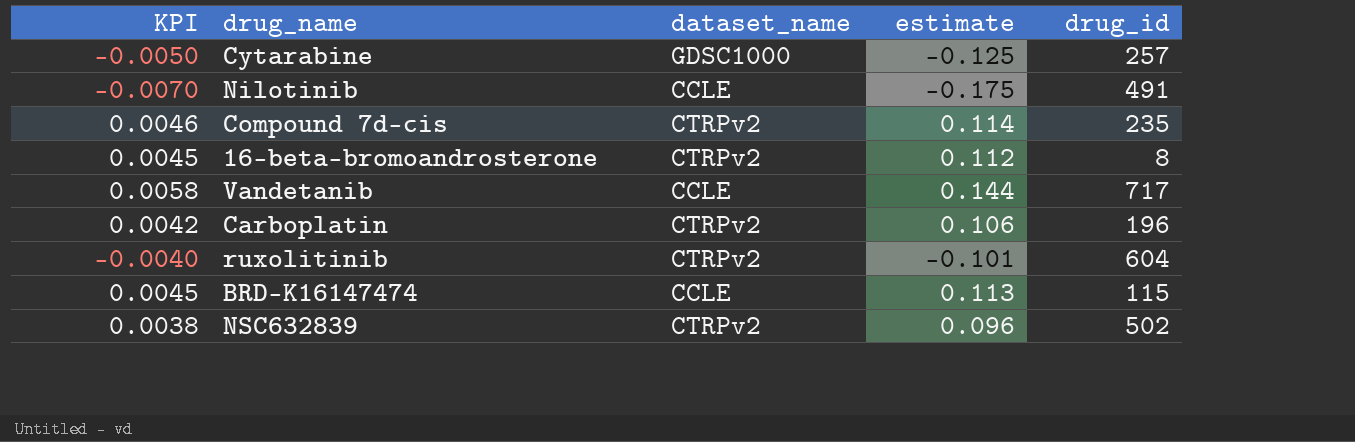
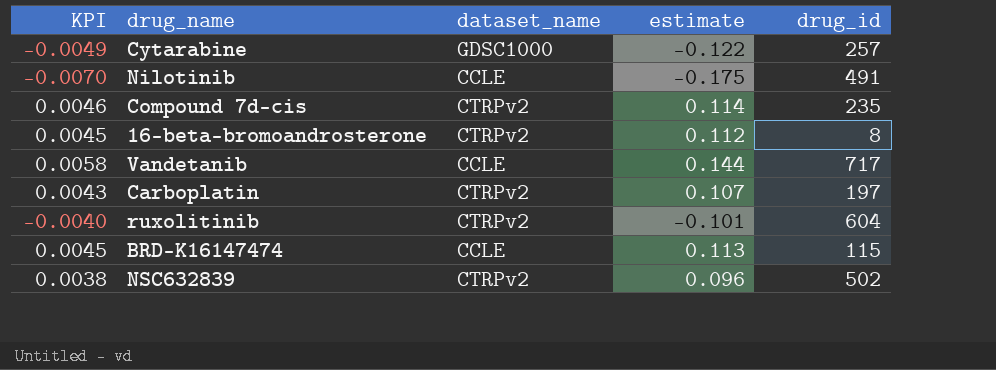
Cytarabine | KPI: -0.0050 -> -0.0049
Cytarabine | estimate: -0.125 -> -0.122
Carboplatin | KPI: 0.0042 -> 0.0043
Carboplatin | estimate: 0.106 -> 0.107
Carboplatin | drug_id: 196 -> 197

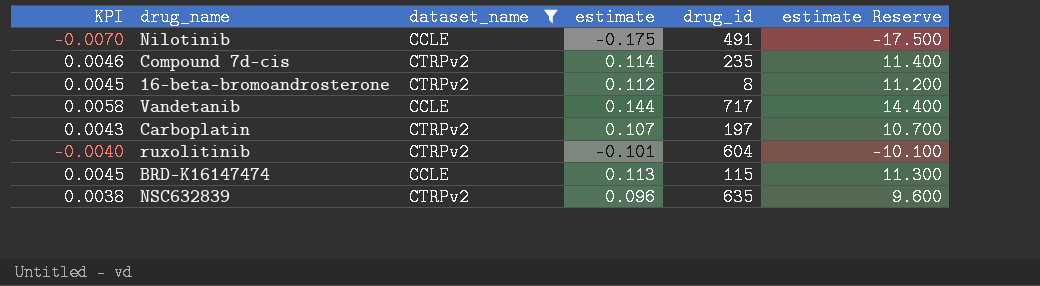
filter: none -> dataset_name != GDSC1000
column estimate Reserve | formula: none -> [estimate] * 100
NSC632839 | drug_id: 502 -> 635

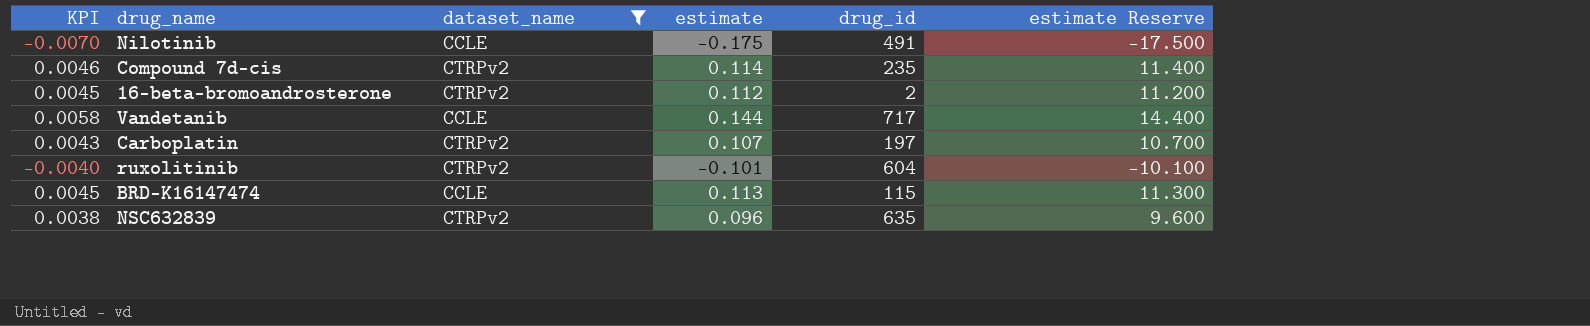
16-beta-bromoandrosterone | drug_id: 8 -> 2

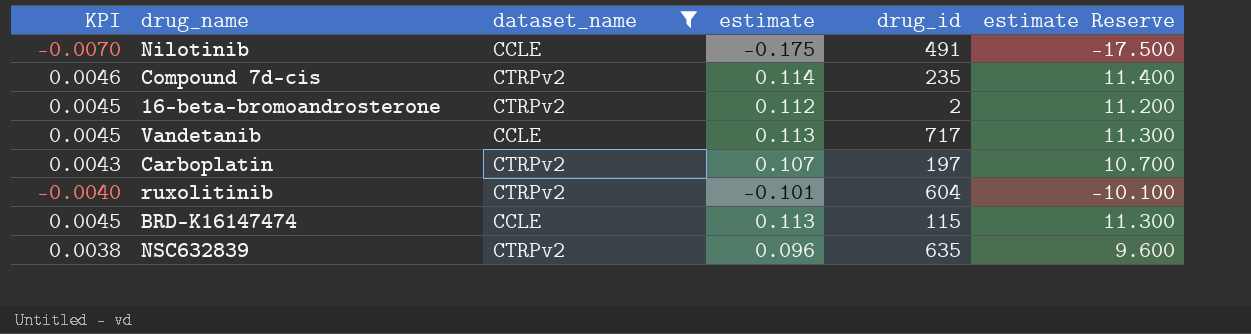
Vandetanib | KPI: 0.0058 -> 0.0045
Vandetanib | estimate: 0.144 -> 0.113
Vandetanib | estimate Reserve: 14.400 -> 11.300

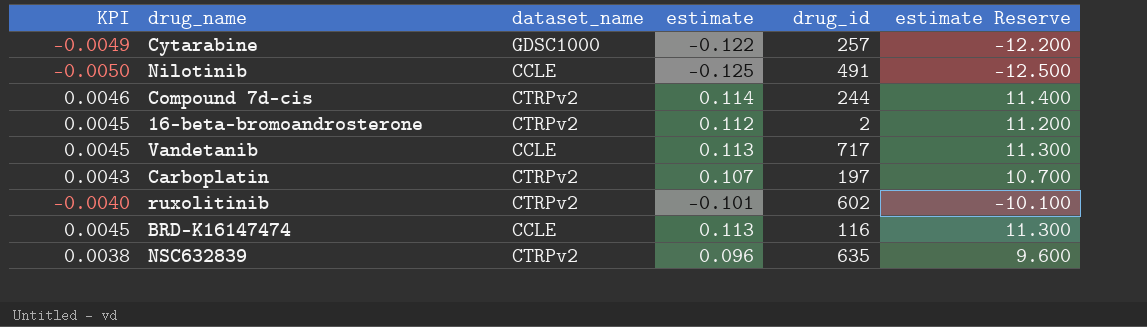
filter: dataset_name != GDSC1000 -> none
Nilotinib | KPI: -0.0070 -> -0.0050
Nilotinib | estimate: -0.175 -> -0.125
Nilotinib | estimate Reserve: -17.500 -> -12.500
Compound 7d-cis | drug_id: 235 -> 244
ruxolitinib | drug_id: 604 -> 602
BRD-K16147474 | drug_id: 115 -> 116

